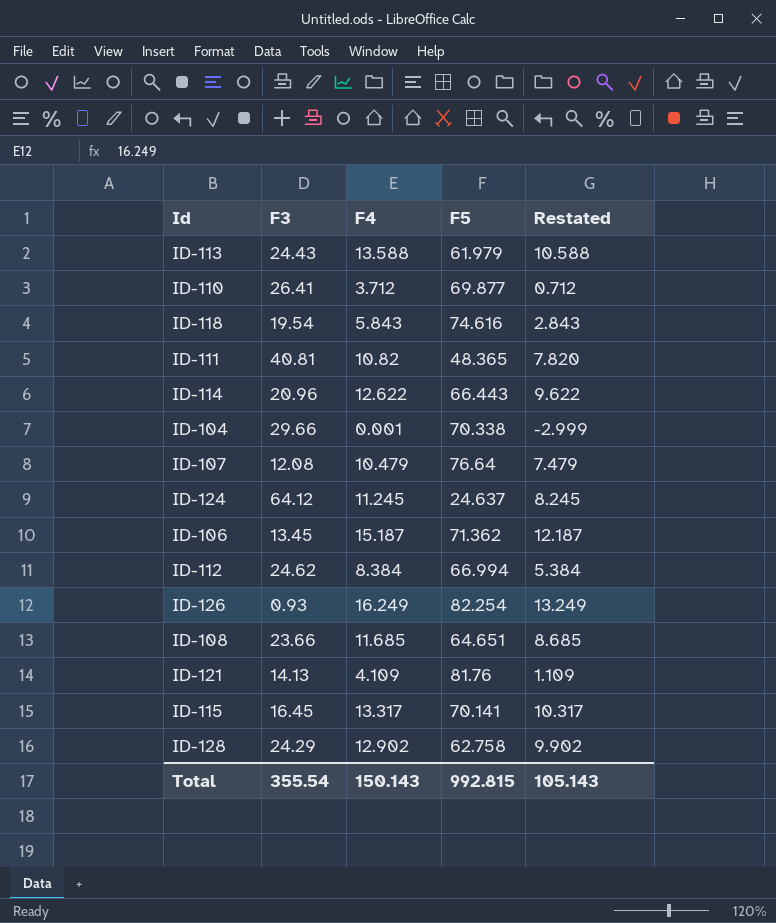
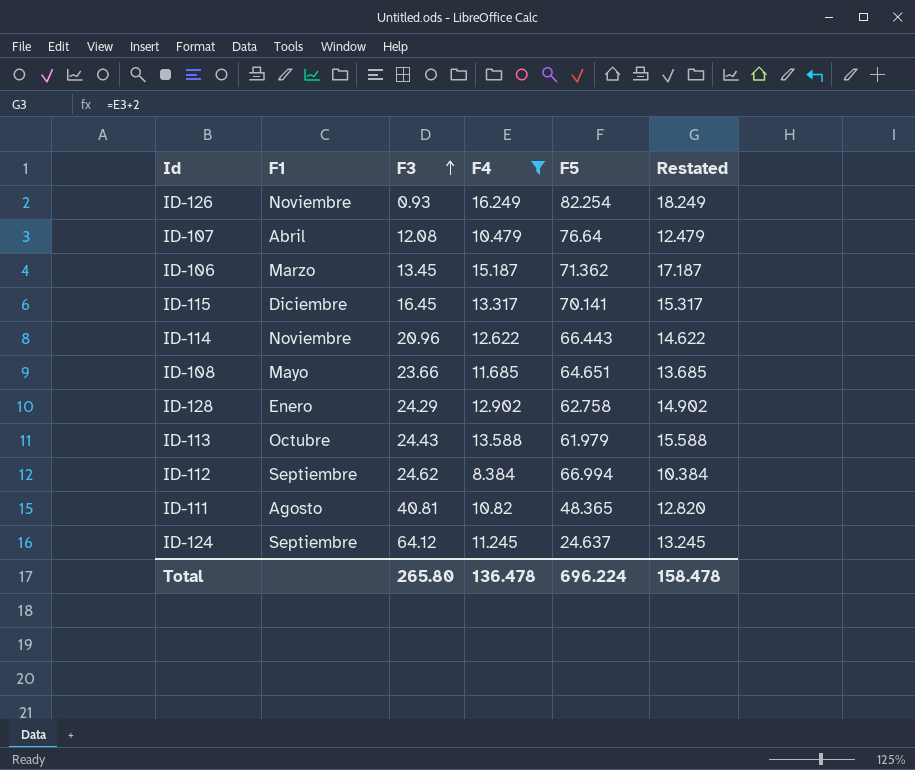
filter: none -> F4 >= 8.384
row order: none -> F3 ascending
column F1 | position: none -> 2
column Restated | formula: [F4] - 3 -> [F4] + 2
Total | F3: 355.54 -> 265.80
Total | F4: 150.143 -> 136.478
Total | F5: 992.815 -> 696.224
Total | Restated: 105.143 -> 158.478

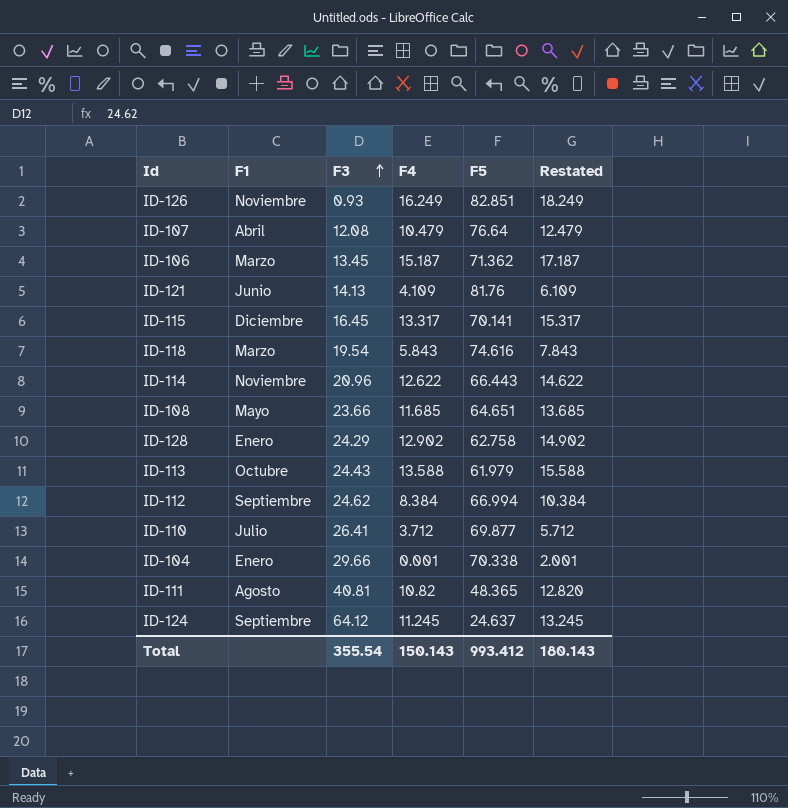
filter: F4 >= 8.384 -> none
ID-126 | F5: 82.254 -> 82.851
Total | F3: 265.80 -> 355.54
Total | F4: 136.478 -> 150.143
Total | F5: 696.224 -> 993.412
Total | Restated: 158.478 -> 180.143

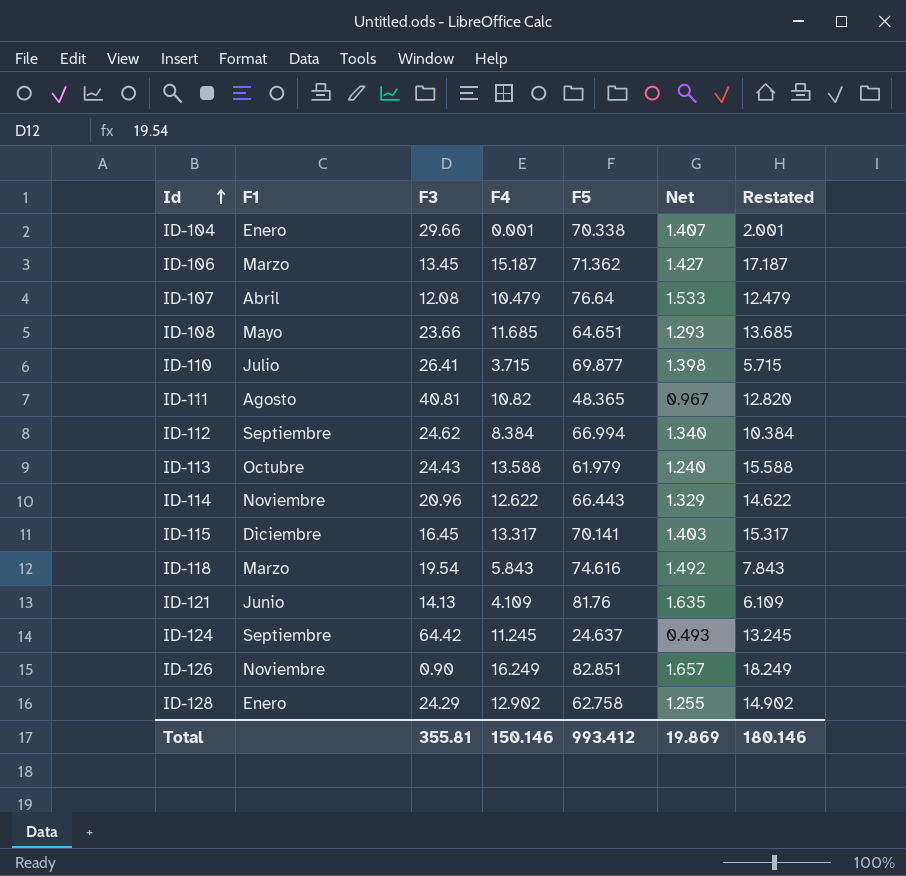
row order: F3 ascending -> Id ascending
column Net | formula: none -> [F5] * 0.02
ID-110 | F4: 3.712 -> 3.715
ID-110 | Restated: 5.712 -> 5.715
ID-124 | F3: 64.12 -> 64.42
ID-126 | F3: 0.93 -> 0.90
Total | F3: 355.54 -> 355.81
Total | F4: 150.143 -> 150.146
Total | Restated: 180.143 -> 180.146

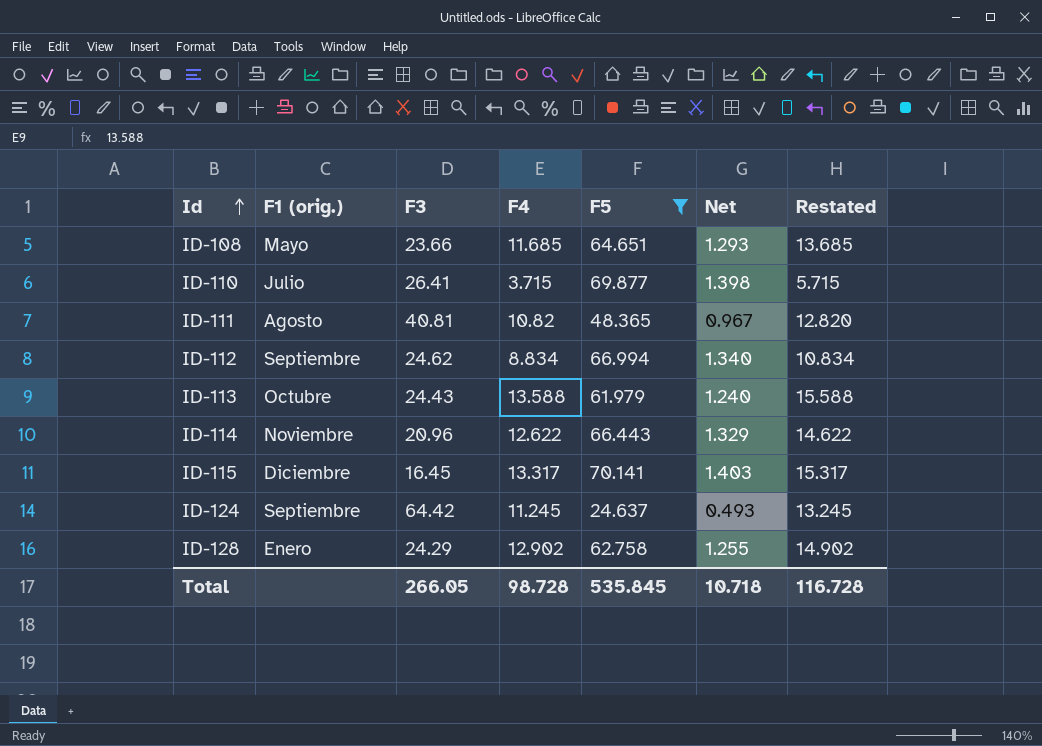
filter: none -> F5 <= 70.141
column name: F1 -> F1 (orig.)
ID-112 | F4: 8.384 -> 8.834
ID-112 | Restated: 10.384 -> 10.834
Total | F3: 355.81 -> 266.05
Total | F4: 150.146 -> 98.728
Total | F5: 993.412 -> 535.845
Total | Net: 19.869 -> 10.718
Total | Restated: 180.146 -> 116.728

